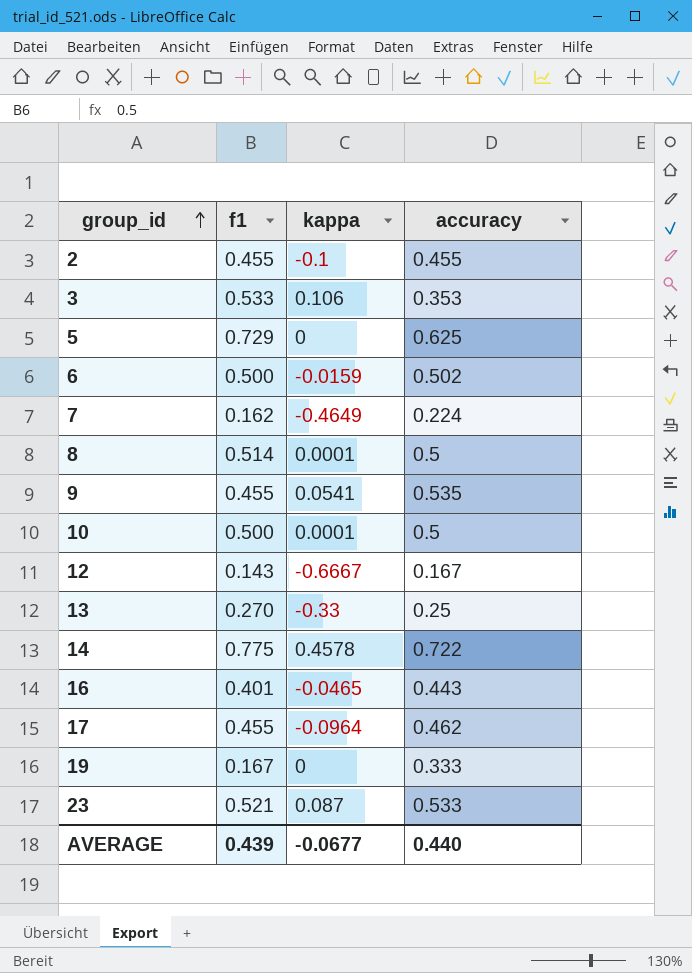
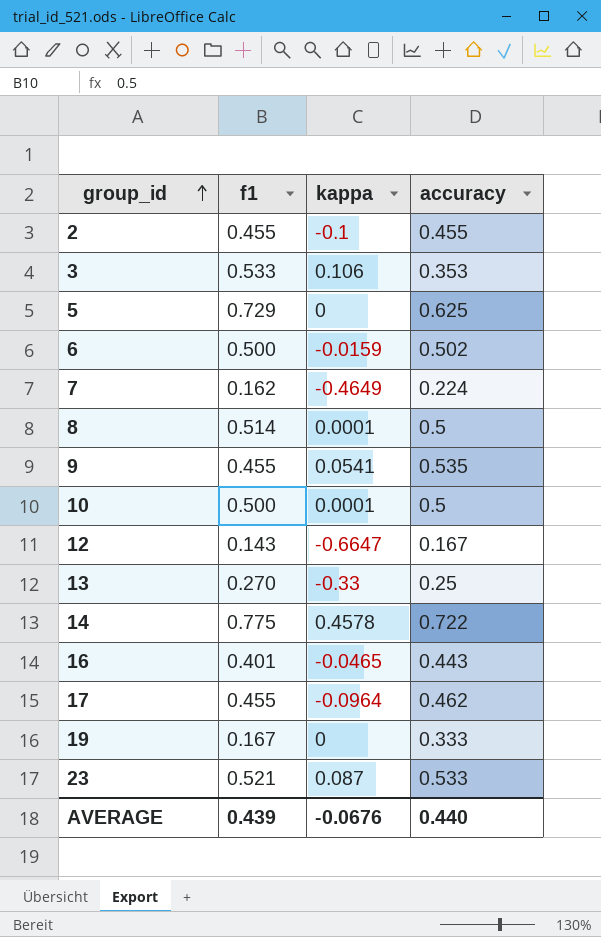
12 | kappa: -0.6667 -> -0.6647
AVERAGE | kappa: -0.0677 -> -0.0676

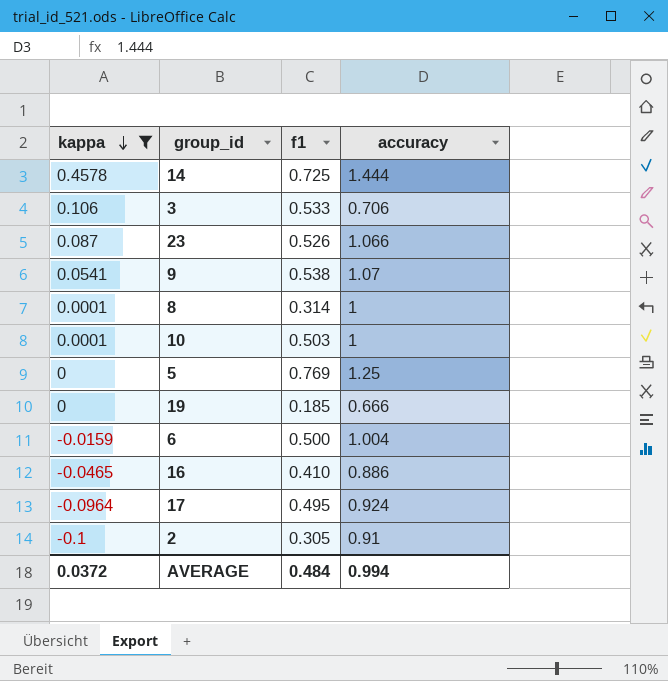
filter: none -> kappa >= -0.1
row order: group_id ascending -> kappa descending
column kappa | position: 3 -> 1
14 | f1: 0.775 -> 0.725
14 | accuracy: 0.722 -> 1.444
3 | accuracy: 0.353 -> 0.706
23 | f1: 0.521 -> 0.526
23 | accuracy: 0.533 -> 1.066
9 | f1: 0.455 -> 0.538
9 | accuracy: 0.535 -> 1.07
8 | f1: 0.514 -> 0.314
8 | accuracy: 0.5 -> 1
10 | f1: 0.500 -> 0.503
10 | accuracy: 0.5 -> 1
5 | f1: 0.729 -> 0.769
5 | accuracy: 0.625 -> 1.25
19 | f1: 0.167 -> 0.185
19 | accuracy: 0.333 -> 0.666
6 | accuracy: 0.502 -> 1.004
16 | f1: 0.401 -> 0.410
16 | accuracy: 0.443 -> 0.886
17 | f1: 0.455 -> 0.495
17 | accuracy: 0.462 -> 0.924
2 | f1: 0.455 -> 0.305
2 | accuracy: 0.455 -> 0.91
AVERAGE | kappa: -0.0676 -> 0.0372
AVERAGE | f1: 0.439 -> 0.484
AVERAGE | accuracy: 0.440 -> 0.994

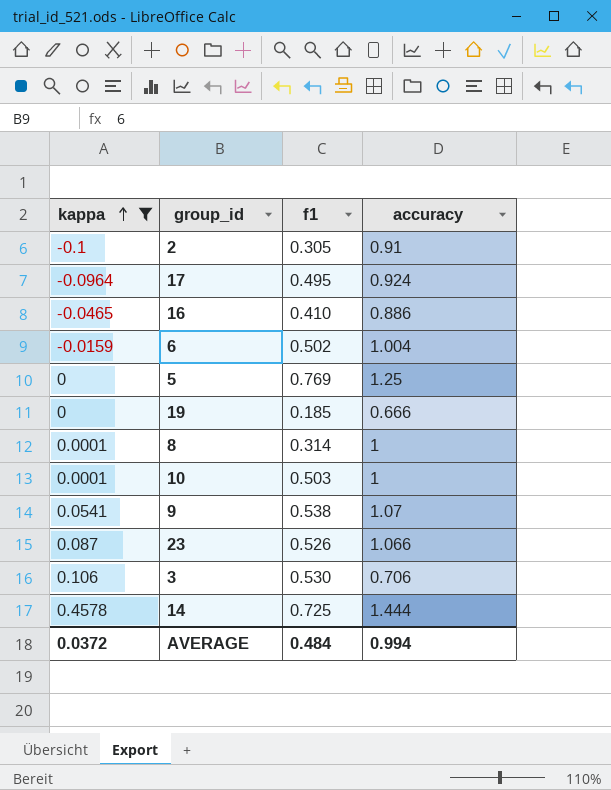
row order: kappa descending -> kappa ascending
6 | f1: 0.500 -> 0.502
3 | f1: 0.533 -> 0.530

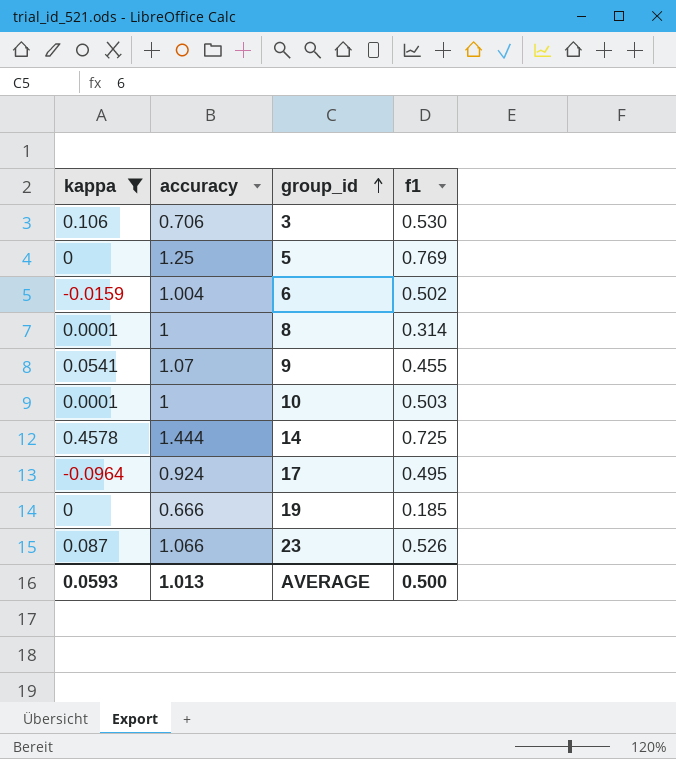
row order: kappa ascending -> group_id ascending
column accuracy | position: 4 -> 2
row 2: -0.1 | 0.305 | 0.91 -> none
row 16: -0.0465 | 0.410 | 0.886 -> none
9 | f1: 0.538 -> 0.455
AVERAGE | kappa: 0.0372 -> 0.0593
AVERAGE | accuracy: 0.994 -> 1.013
AVERAGE | f1: 0.484 -> 0.500

